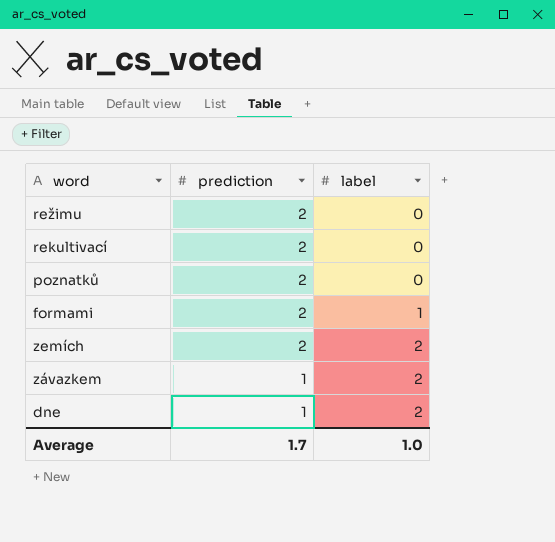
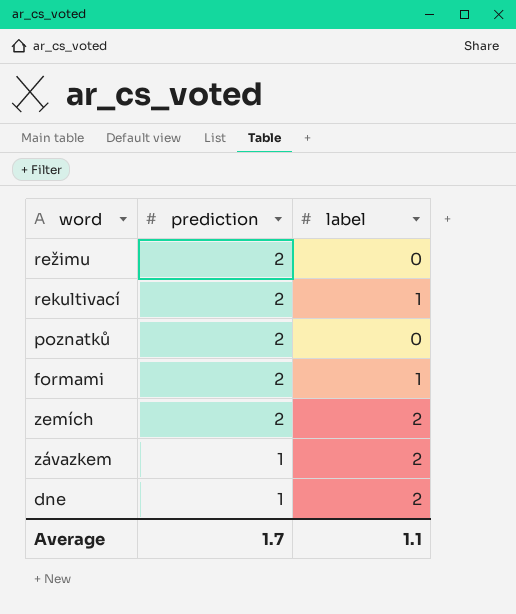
rekultivací | label: 0 -> 1
Average | label: 1.0 -> 1.1

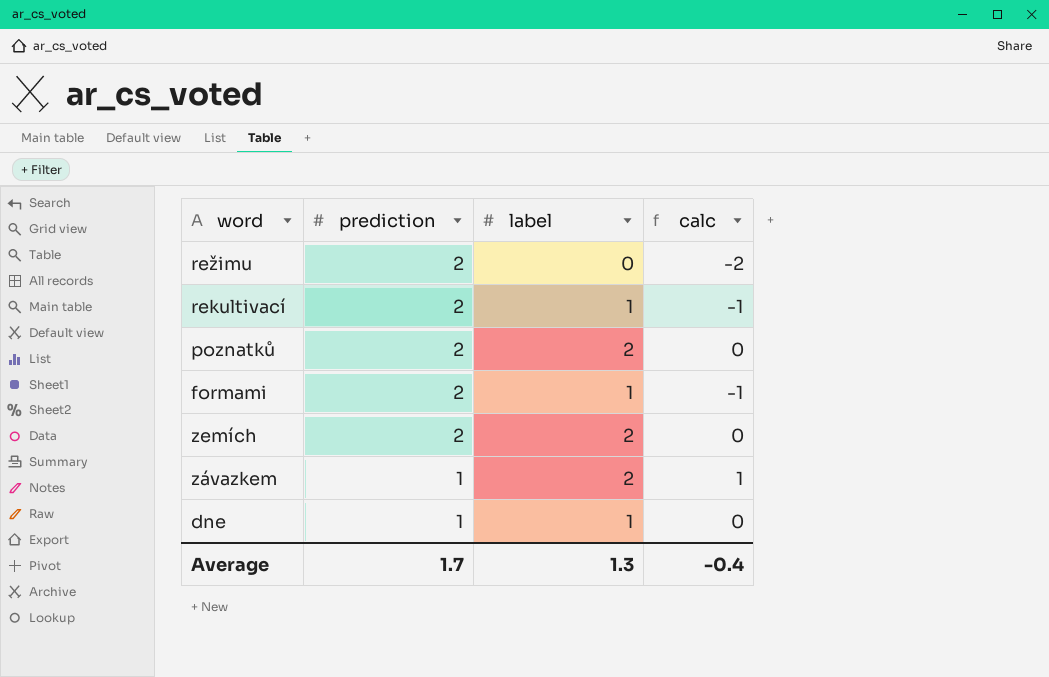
column calc | formula: none -> [label] - [prediction]
poznatků | label: 0 -> 2
dne | label: 2 -> 1
Average | label: 1.1 -> 1.3

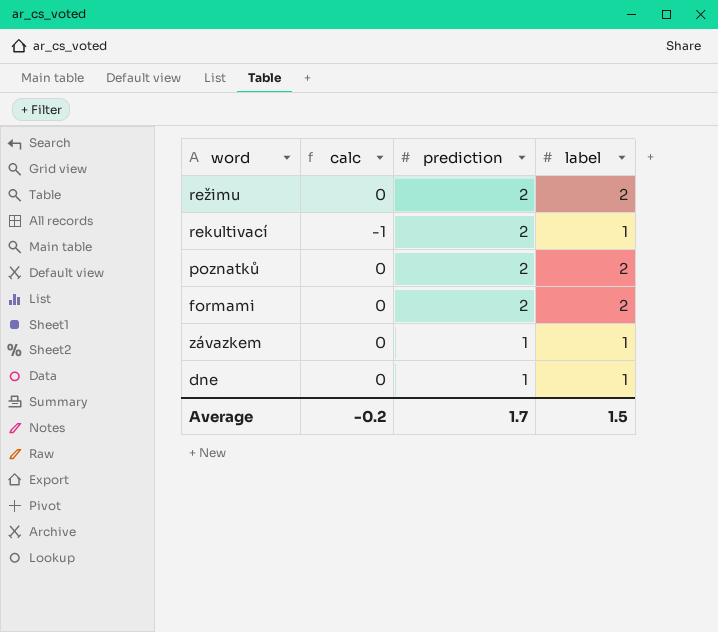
column calc | position: 4 -> 2
row zemích: 2 | 2 | 0 -> none
režimu | calc: -2 -> 0
režimu | label: 0 -> 2
formami | calc: -1 -> 0
formami | label: 1 -> 2
závazkem | calc: 1 -> 0
závazkem | label: 2 -> 1
Average | calc: -0.4 -> -0.2
Average | label: 1.3 -> 1.5

